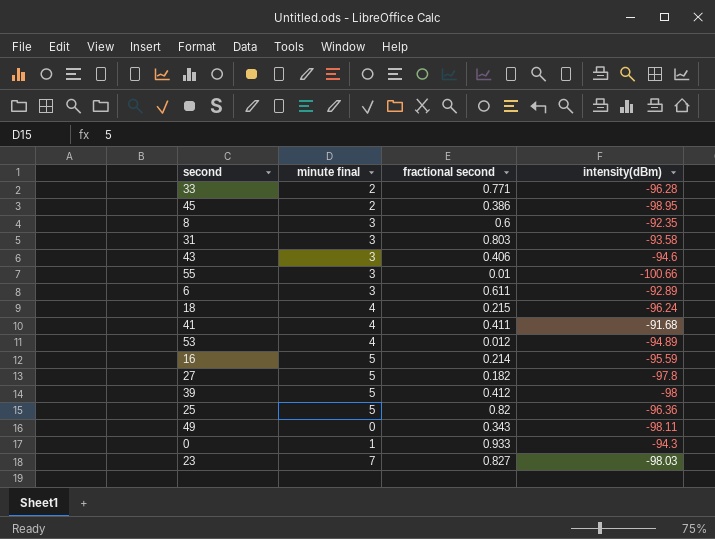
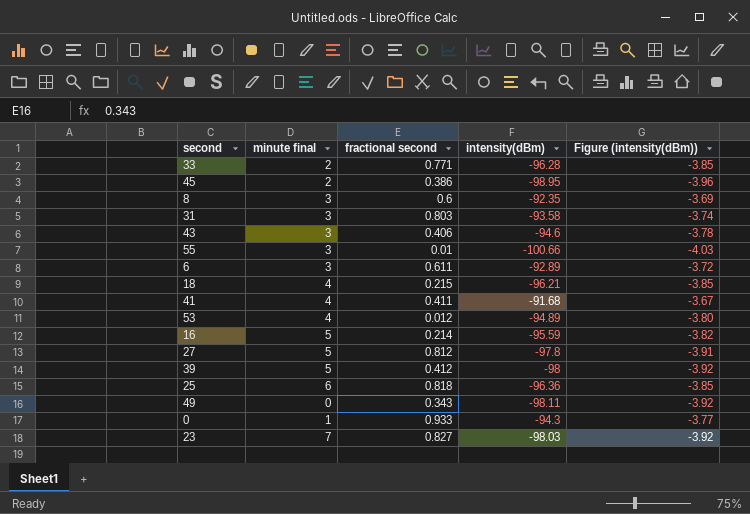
column Figure (intensity(dBm)) | formula: none -> [intensity(dBm)] * 0.04
18 | intensity(dBm): -96.24 -> -96.21
27 | fractional second: 0.182 -> 0.812
25 | minute final: 5 -> 6
25 | fractional second: 0.82 -> 0.818

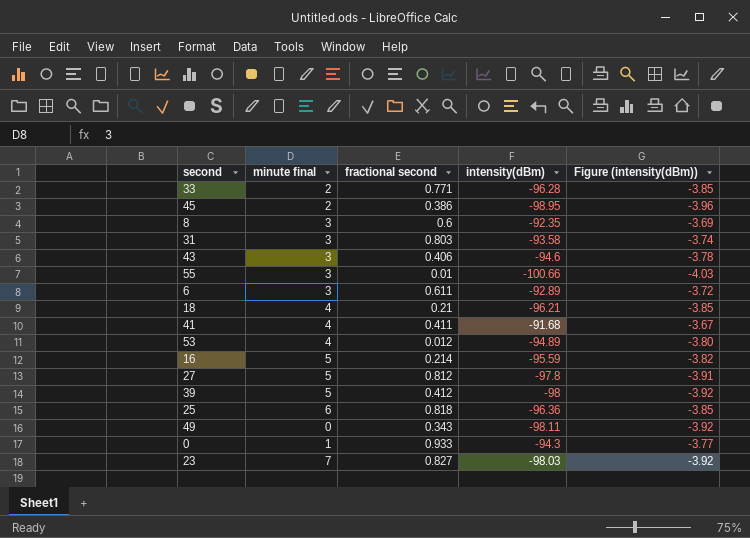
18 | fractional second: 0.215 -> 0.21

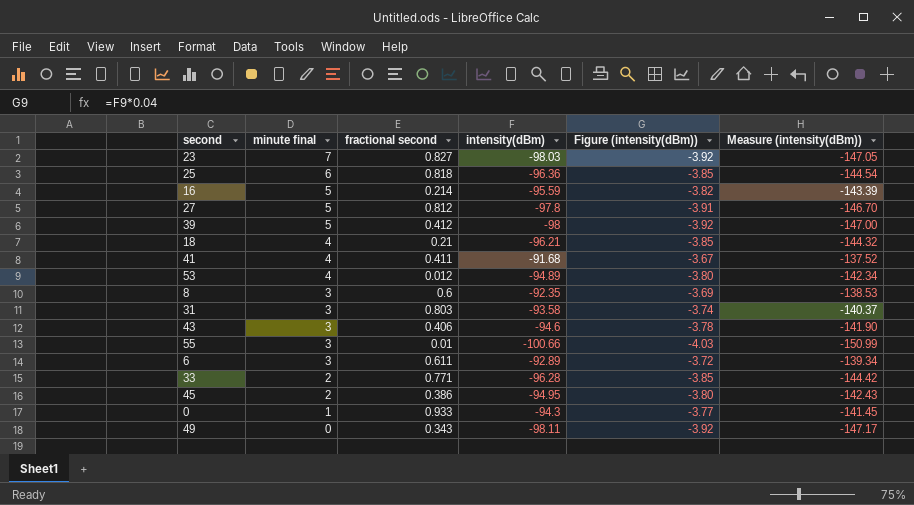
row order: none -> minute final descending
column Measure (intensity(dBm)) | formula: none -> [intensity(dBm)] * 1.5
45 | intensity(dBm): -98.95 -> -94.95
45 | Figure (intensity(dBm)): -3.96 -> -3.80

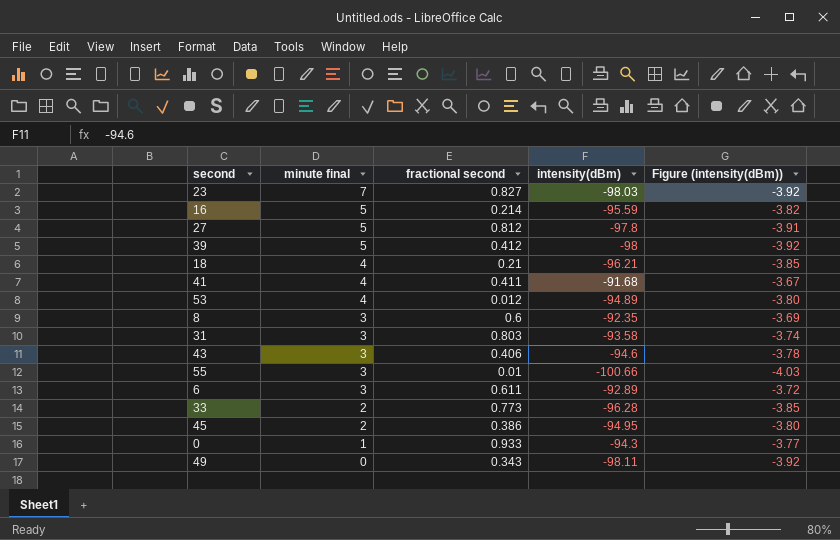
column Measure (intensity(dBm)) | formula: [intensity(dBm)] * 1.5 -> none
row 25: 6 | 0.818 | -96.36 | -3.85 | -144.54 -> none
33 | fractional second: 0.771 -> 0.773

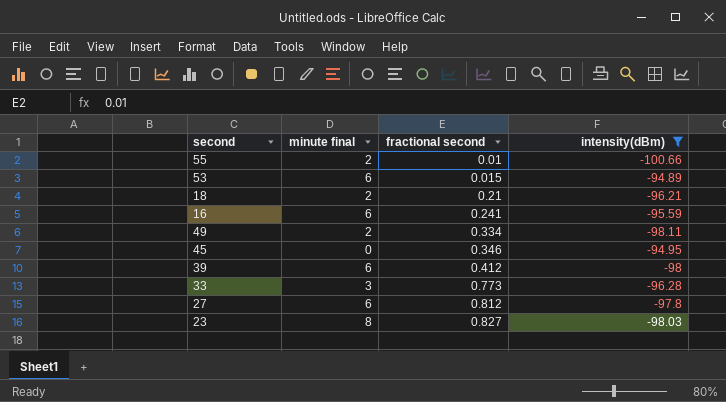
filter: none -> intensity(dBm) <= -94.89
row order: minute final descending -> fractional second ascending
column Figure (intensity(dBm)) | formula: [intensity(dBm)] * 0.04 -> none
55 | minute final: 3 -> 2
53 | minute final: 4 -> 6
53 | fractional second: 0.012 -> 0.015
18 | minute final: 4 -> 2
16 | minute final: 5 -> 6
16 | fractional second: 0.214 -> 0.241
49 | minute final: 0 -> 2
49 | fractional second: 0.343 -> 0.334
45 | minute final: 2 -> 0
45 | fractional second: 0.386 -> 0.346
39 | minute final: 5 -> 6
33 | minute final: 2 -> 3
27 | minute final: 5 -> 6
23 | minute final: 7 -> 8

